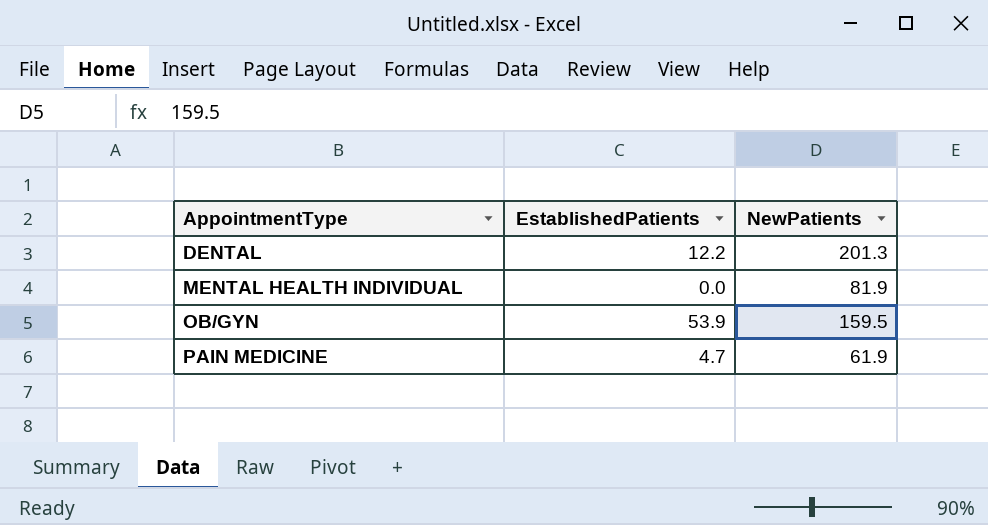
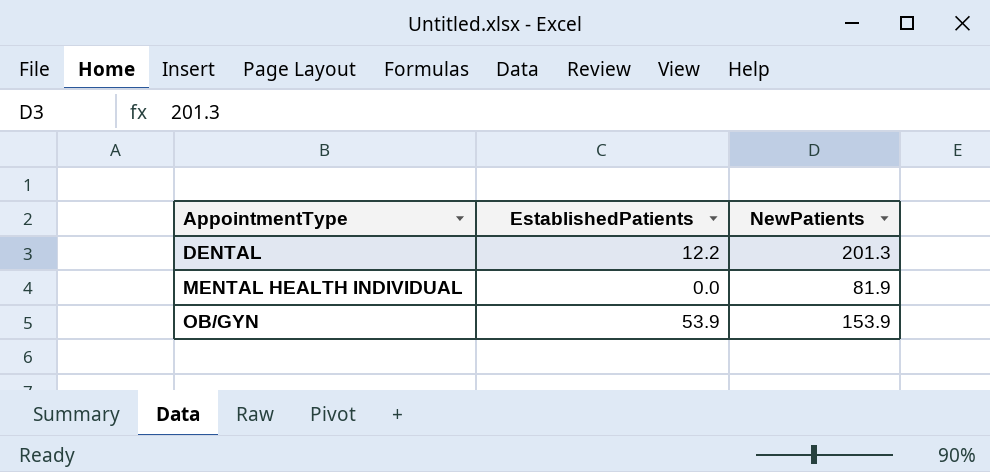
row PAIN MEDICINE: 4.7 | 61.9 -> none
OB/GYN | NewPatients: 159.5 -> 153.9

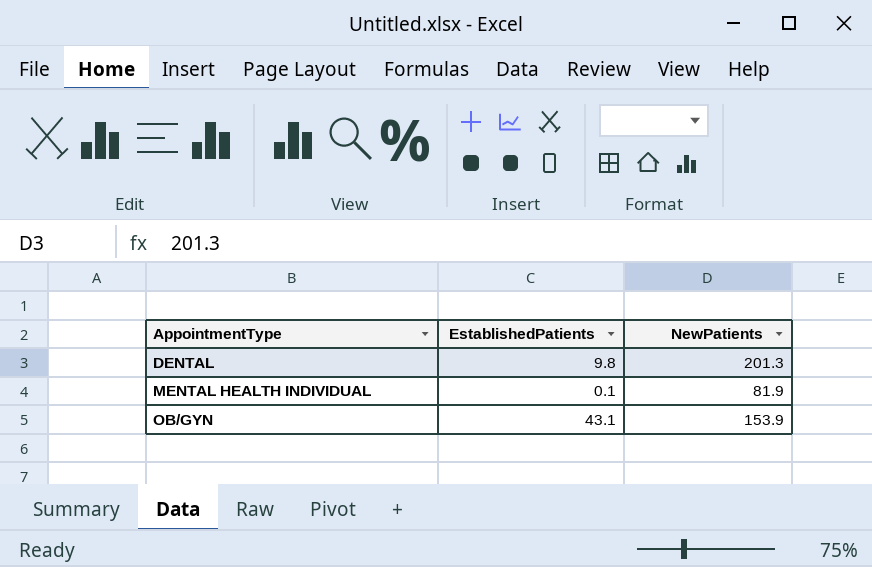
DENTAL | EstablishedPatients: 12.2 -> 9.8
MENTAL HEALTH INDIVIDUAL | EstablishedPatients: 0.0 -> 0.1
OB/GYN | EstablishedPatients: 53.9 -> 43.1

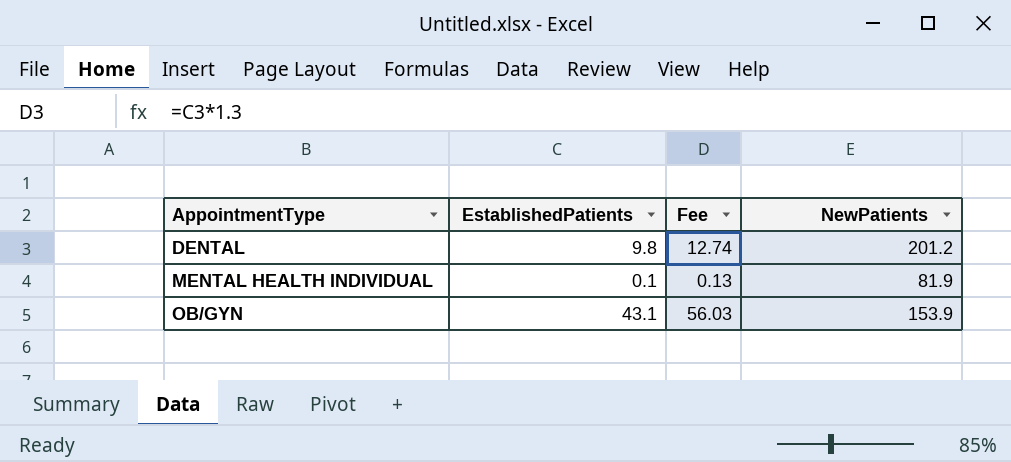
column Fee | formula: none -> [EstablishedPatients] * 1.3
DENTAL | NewPatients: 201.3 -> 201.2

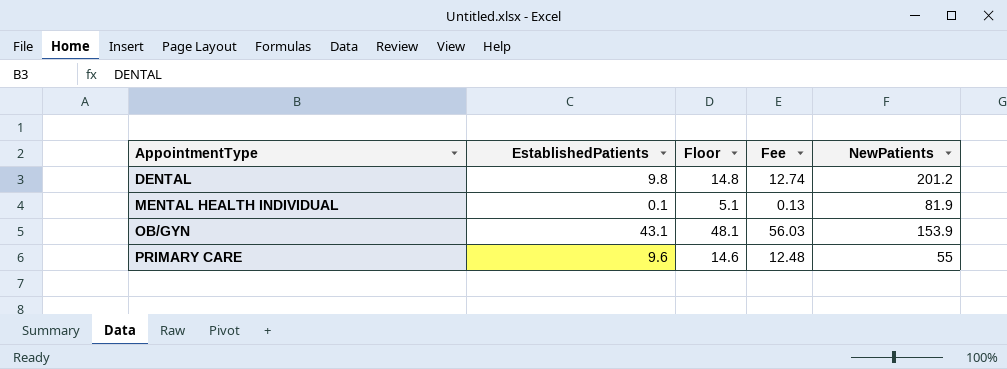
column Floor | formula: none -> [EstablishedPatients] + 5
row PRIMARY CARE: none -> 9.6 | 14.6 | 12.48 | 55

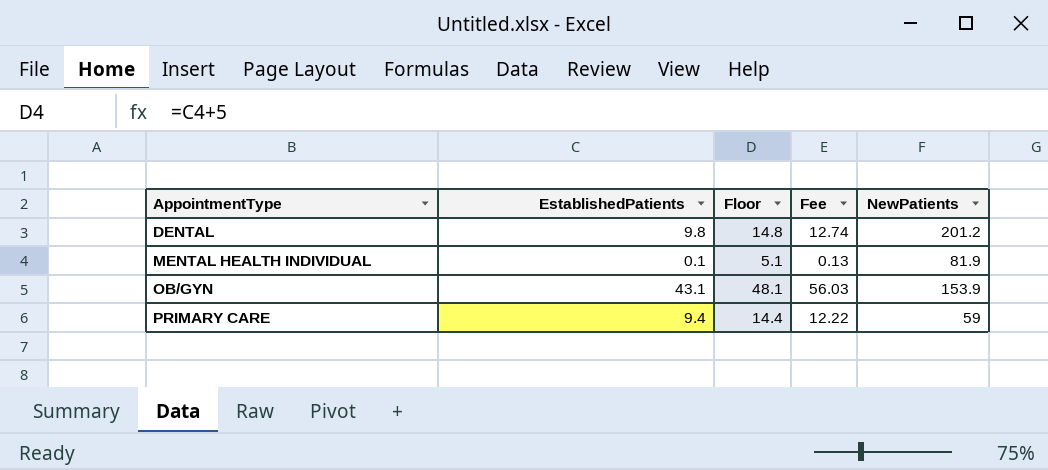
PRIMARY CARE | EstablishedPatients: 9.6 -> 9.4
PRIMARY CARE | Floor: 14.6 -> 14.4
PRIMARY CARE | Fee: 12.48 -> 12.22
PRIMARY CARE | NewPatients: 55 -> 59

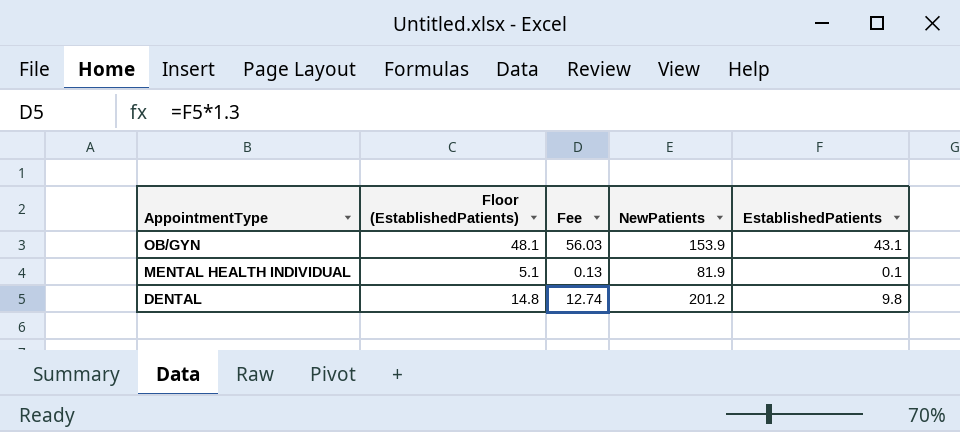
row order: AppointmentType ascending -> AppointmentType descending
column name: Floor -> Floor (EstablishedPatients)
column EstablishedPatients | position: 2 -> 5
row PRIMARY CARE: 9.4 | 14.4 | 12.22 | 59 -> none

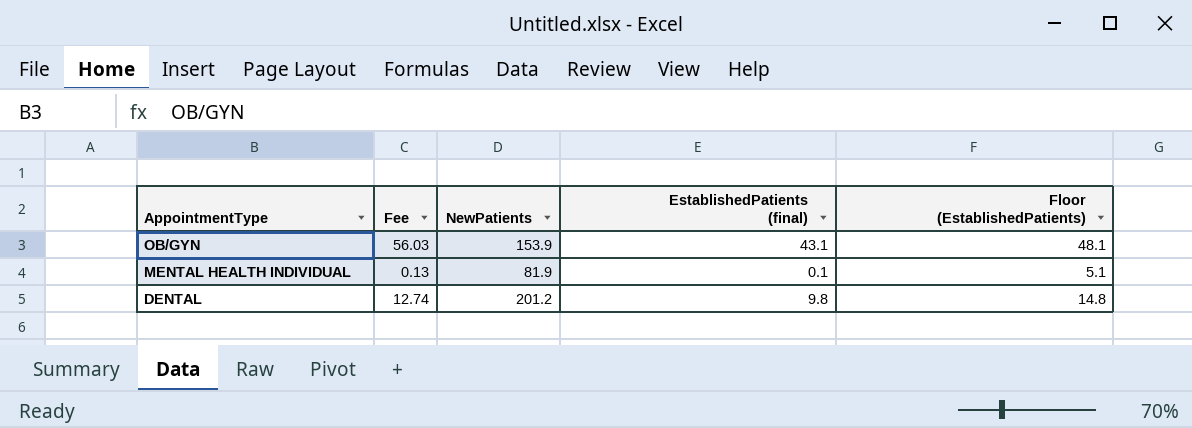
column name: EstablishedPatients -> EstablishedPatients (final)
column Floor (EstablishedPatients) | position: 2 -> 5

